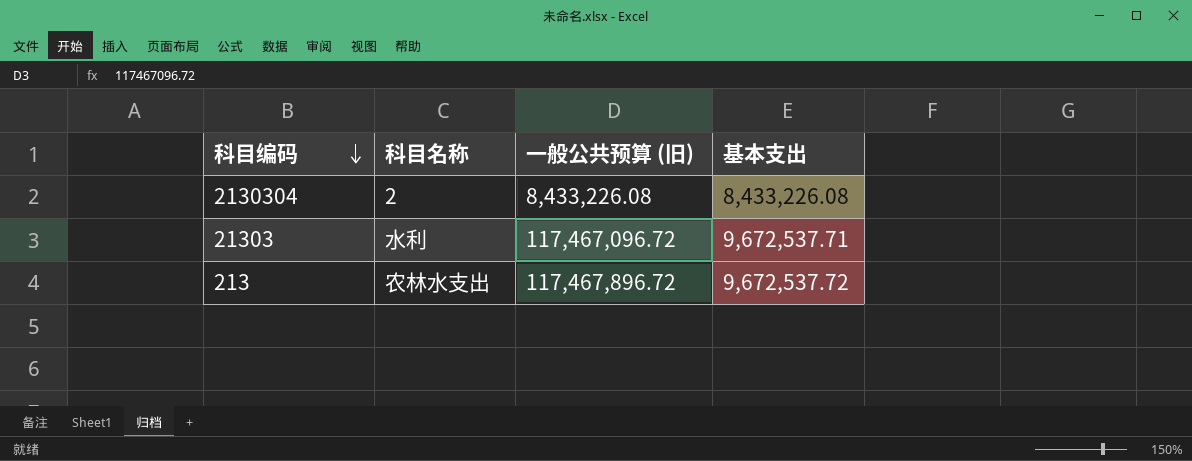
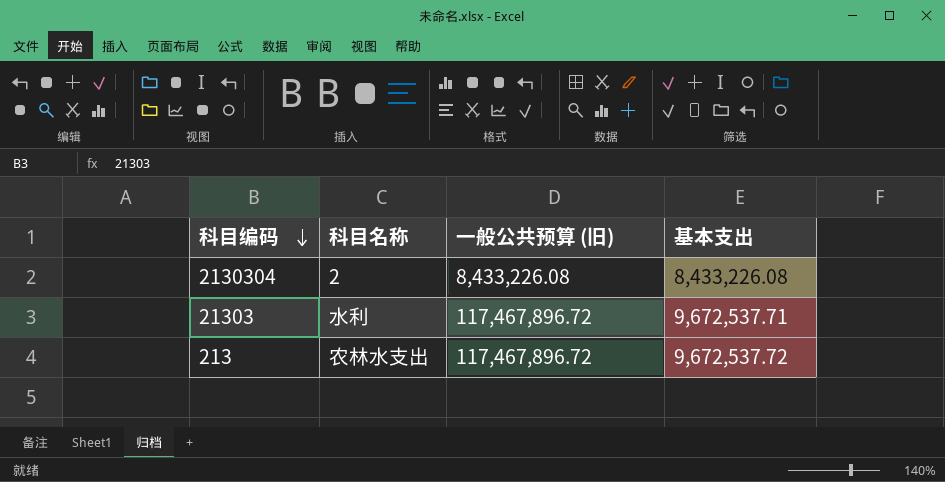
21303 | 一般公共预算 (旧): 117,467,096.72 -> 117,467,896.72

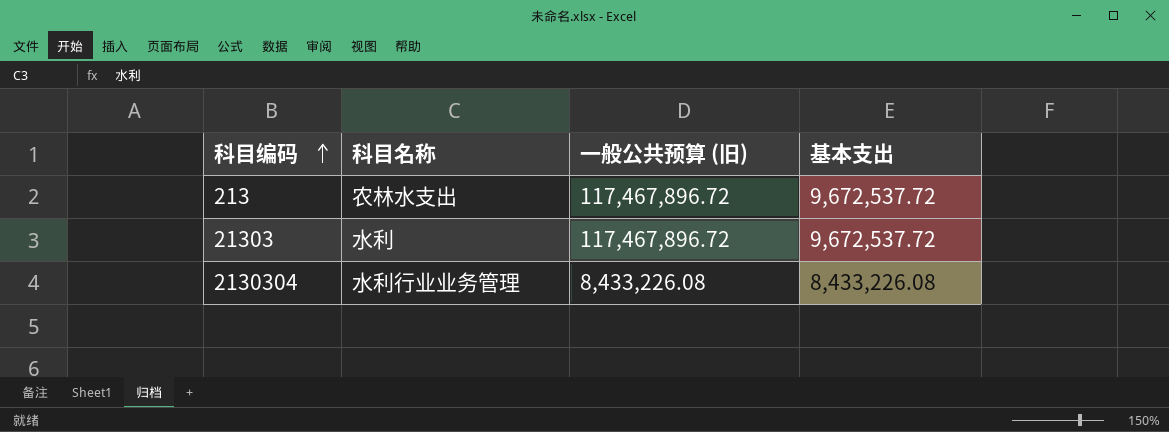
row order: 科目编码 descending -> 科目编码 ascending
21303 | 基本支出: 9,672,537.71 -> 9,672,537.72
2130304 | 科目名称: 2 -> 水利行业业务管理

